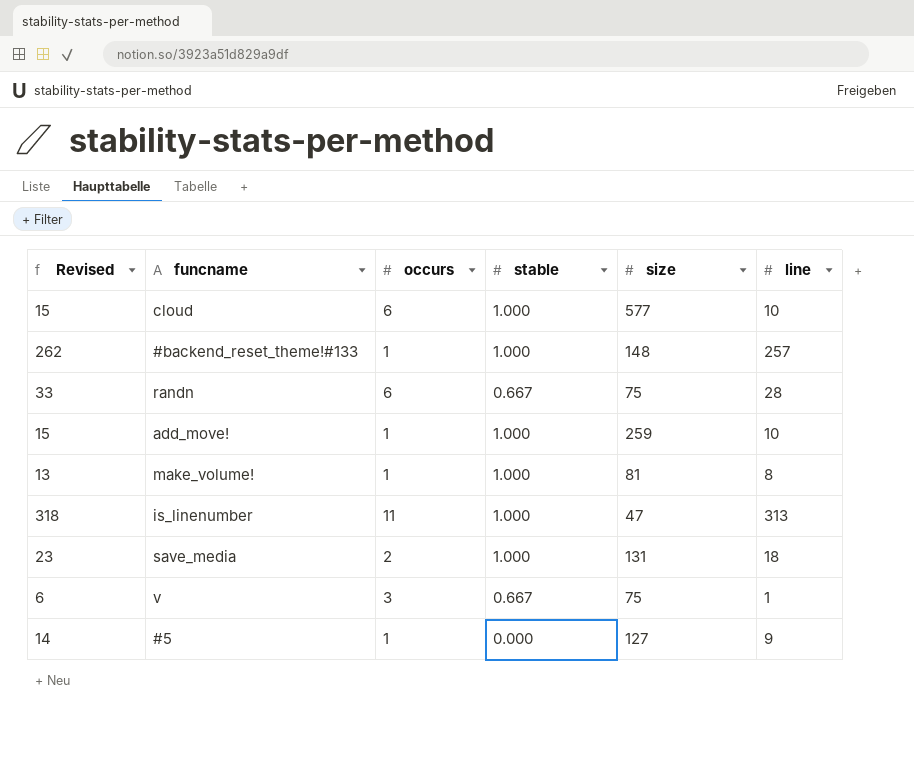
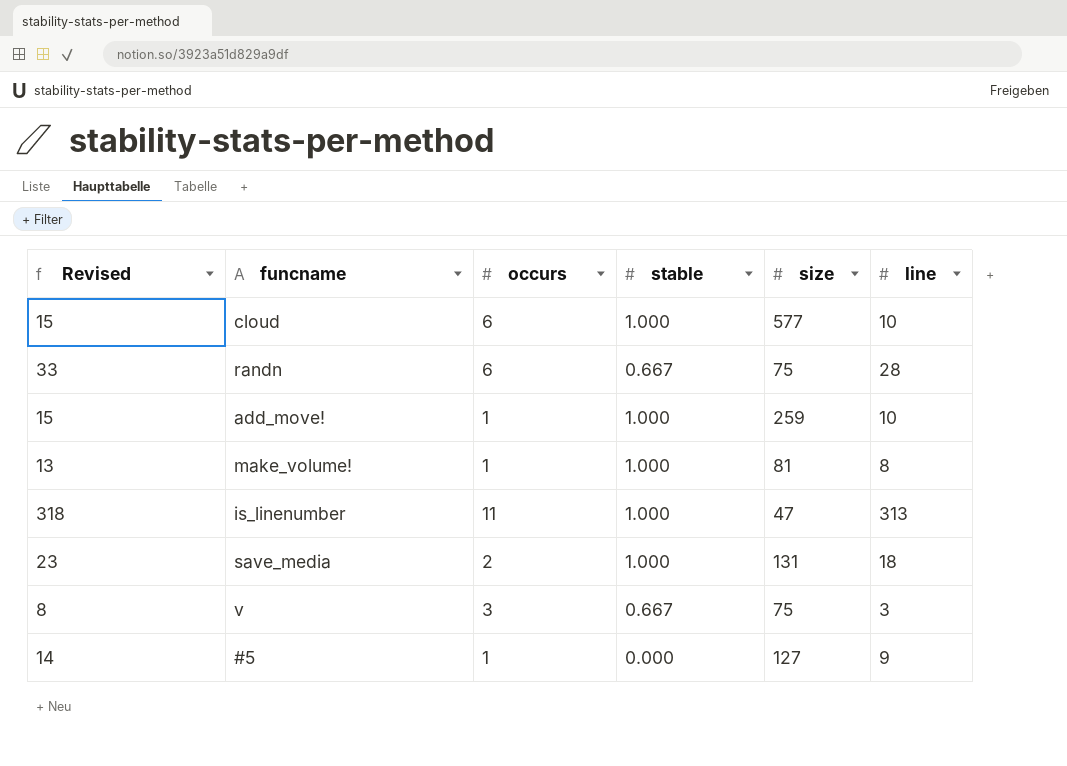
row #backend_reset_theme!#133: 262 | 1 | 1.000 | 148 | 257 -> none
v | Revised: 6 -> 8
v | line: 1 -> 3

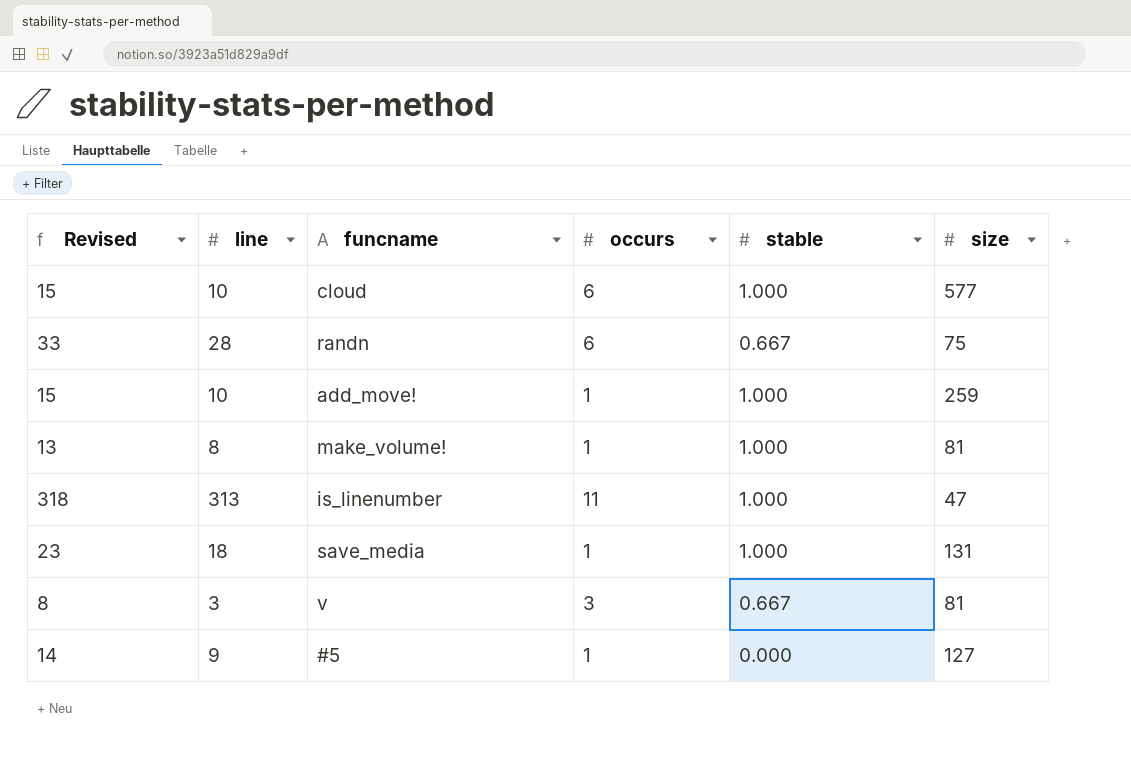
column line | position: 6 -> 2
save_media | occurs: 2 -> 1
v | size: 75 -> 81

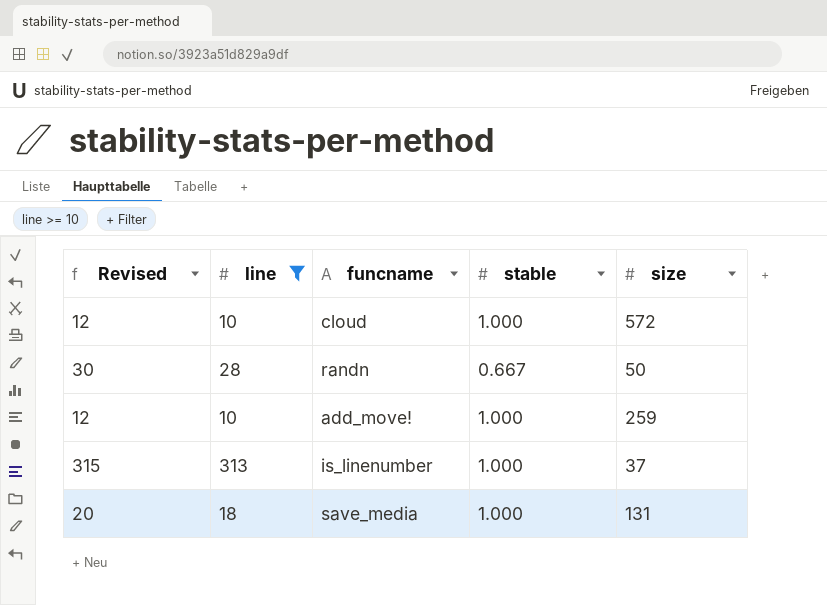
filter: none -> line >= 10
column occurs | position: 4 -> none
column Revised | formula: [line] + 5 -> [line] + 2
cloud | size: 577 -> 572
randn | size: 75 -> 50
is_linenumber | size: 47 -> 37

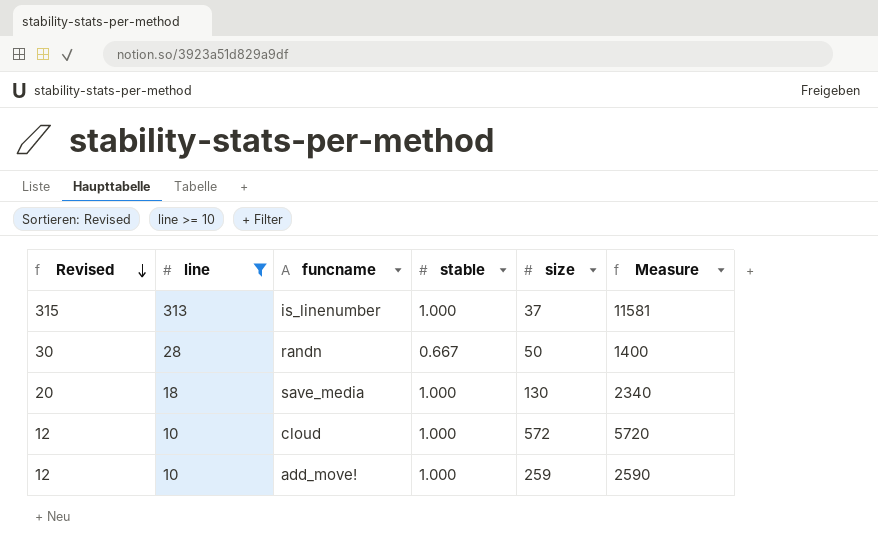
row order: none -> Revised descending
column Measure | formula: none -> [line] * [size]
save_media | size: 131 -> 130

